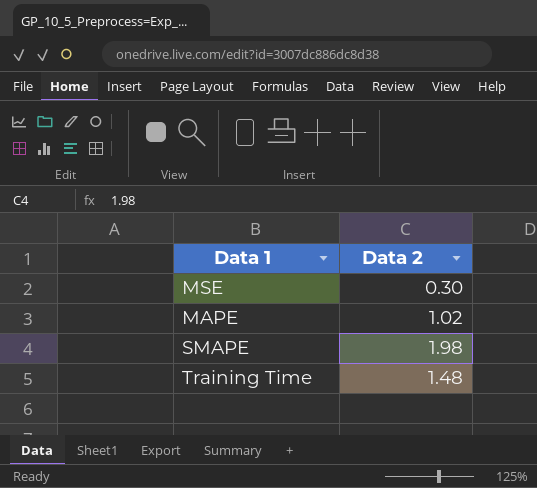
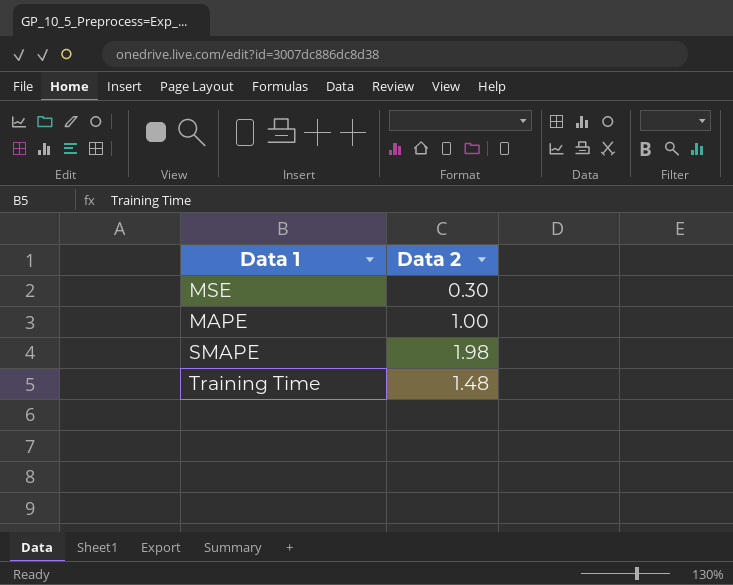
MAPE | Data 2: 1.02 -> 1.00

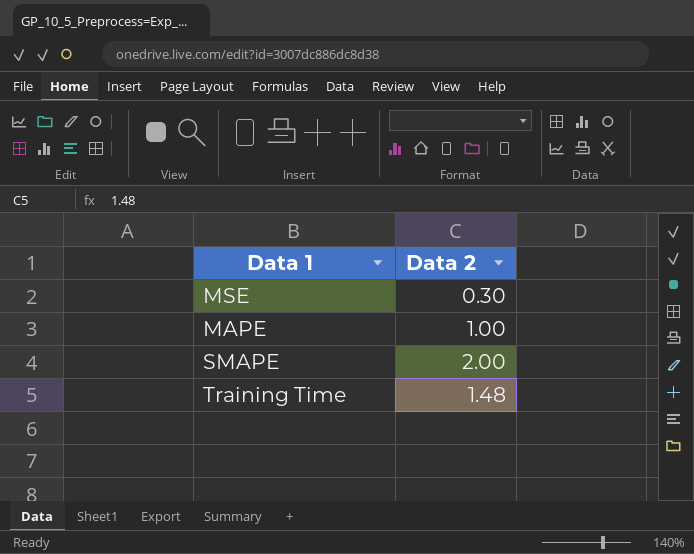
SMAPE | Data 2: 1.98 -> 2.00

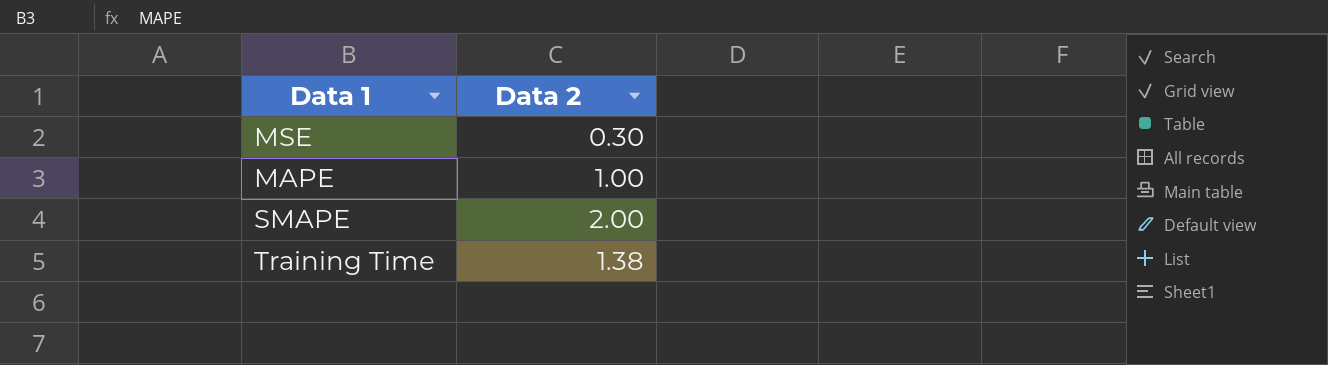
Training Time | Data 2: 1.48 -> 1.38

